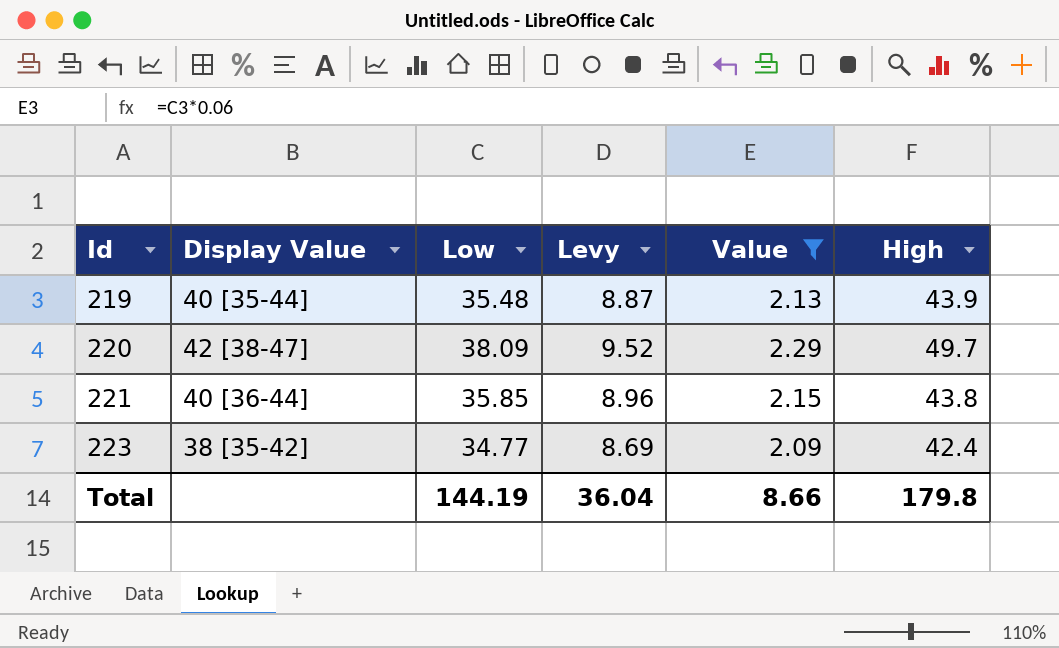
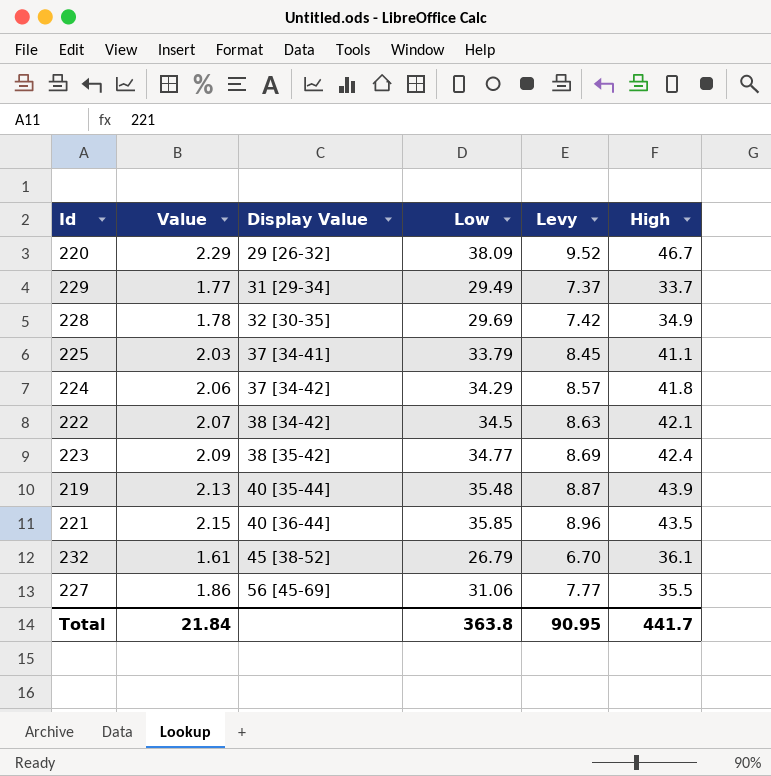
filter: Value >= 2.09 -> none
row order: Id ascending -> Display Value ascending
column Value | position: 5 -> 2
220 | Display Value: 42 [38-47] -> 29 [26-32]
220 | High: 49.7 -> 46.7
221 | High: 43.8 -> 43.5
Total | Value: 8.66 -> 21.84
Total | Low: 144.19 -> 363.8
Total | Levy: 36.04 -> 90.95
Total | High: 179.8 -> 441.7

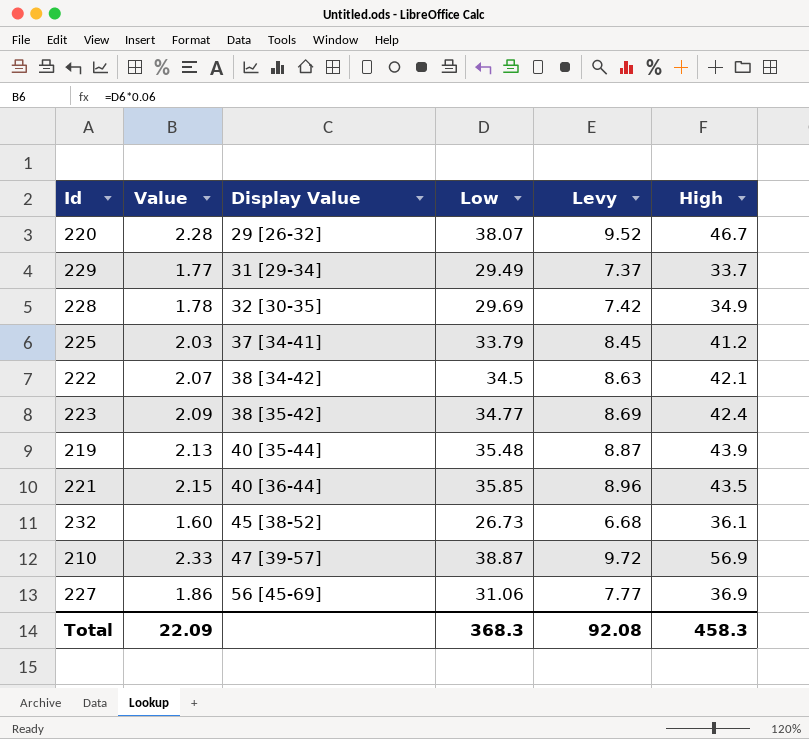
row 224: 2.06 | 37 [34-42] | 34.29 | 8.57 | 41.8 -> none
220 | Value: 2.29 -> 2.28
220 | Low: 38.09 -> 38.07
225 | High: 41.1 -> 41.2
232 | Value: 1.61 -> 1.60
232 | Low: 26.79 -> 26.73
232 | Levy: 6.70 -> 6.68
row 210: none -> 2.33 | 47 [39-57] | 38.87 | 9.72 | 56.9
227 | High: 35.5 -> 36.9
Total | Value: 21.84 -> 22.09
Total | Low: 363.8 -> 368.3
Total | Levy: 90.95 -> 92.08
Total | High: 441.7 -> 458.3

